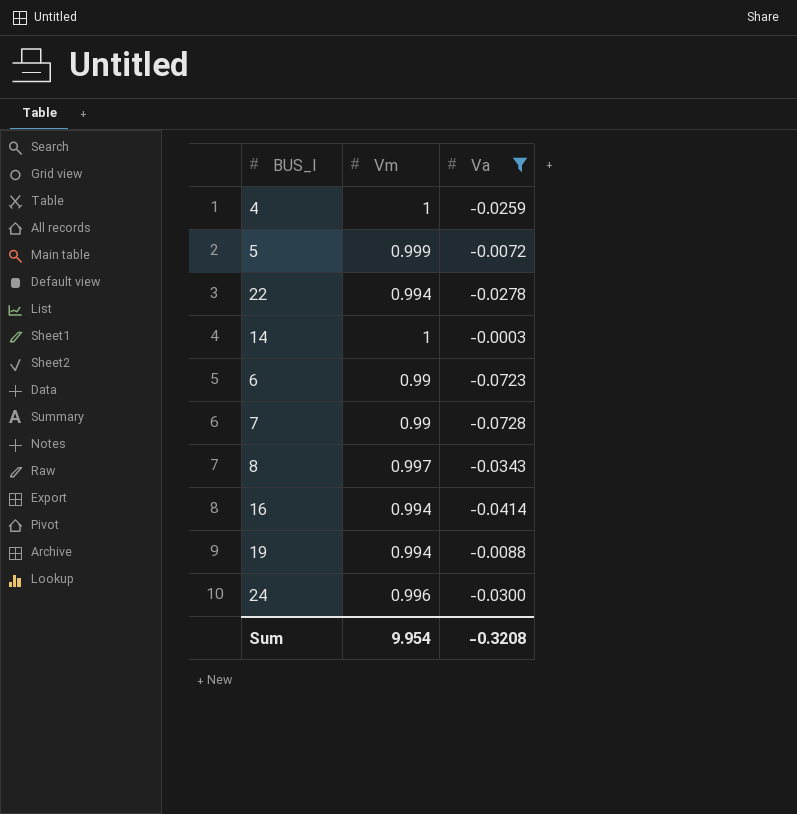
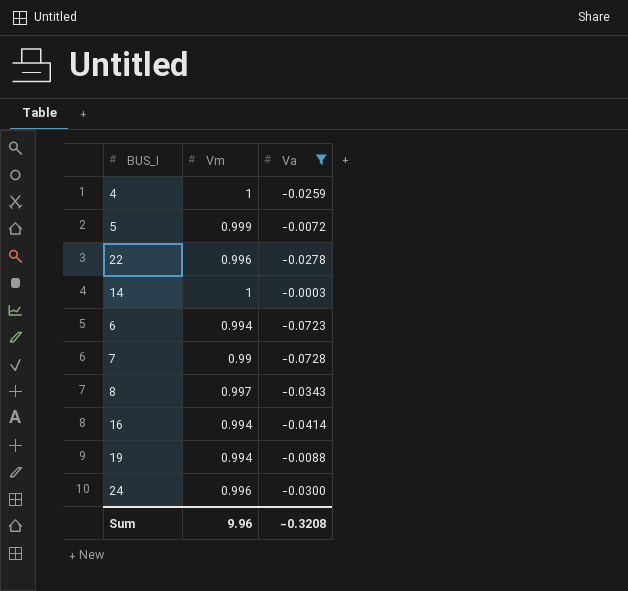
22 | Vm: 0.994 -> 0.996
6 | Vm: 0.99 -> 0.994
Sum | Vm: 9.954 -> 9.96

